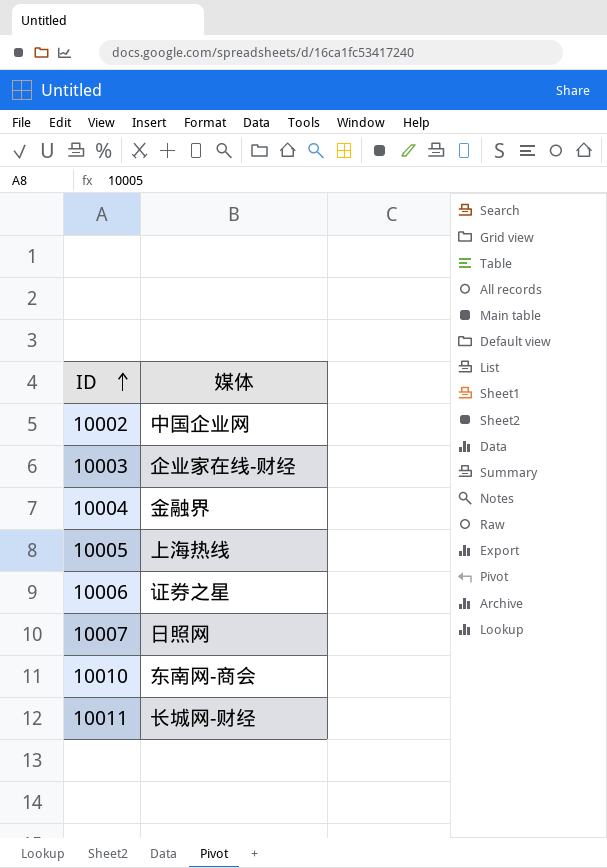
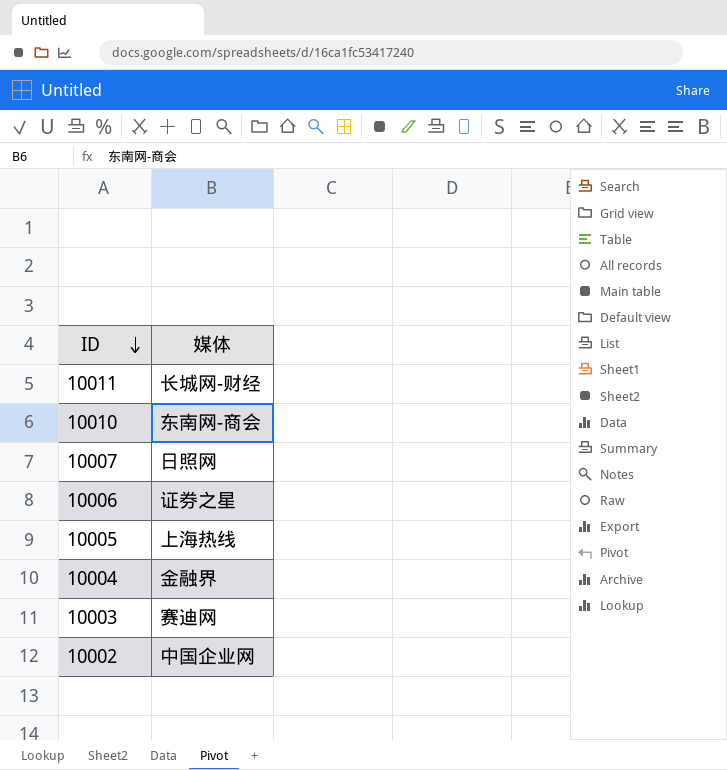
row order: ID ascending -> ID descending
10003 | 媒体: 企业家在线-财经 -> 赛迪网

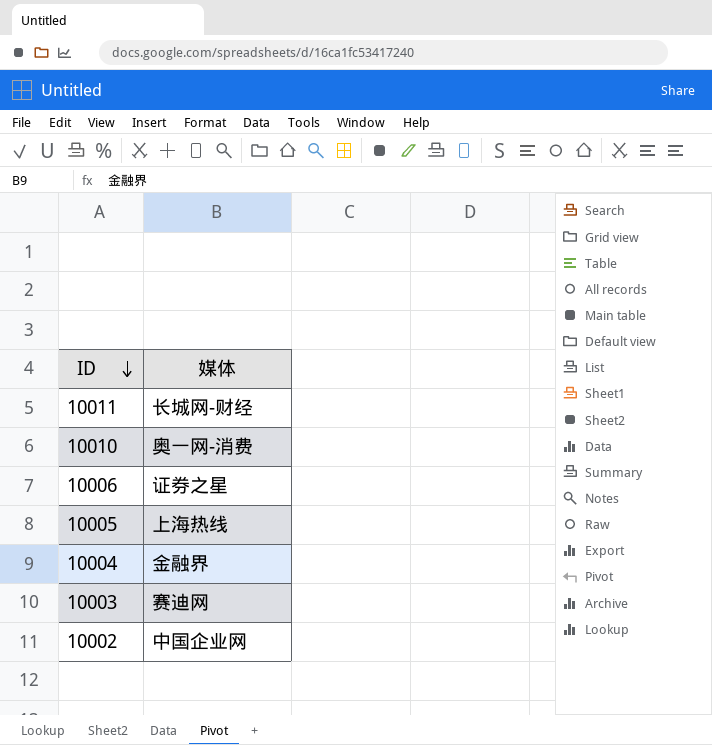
row 10007: 日照网 -> none
10010 | 媒体: 东南网-商会 -> 奥一网-消费

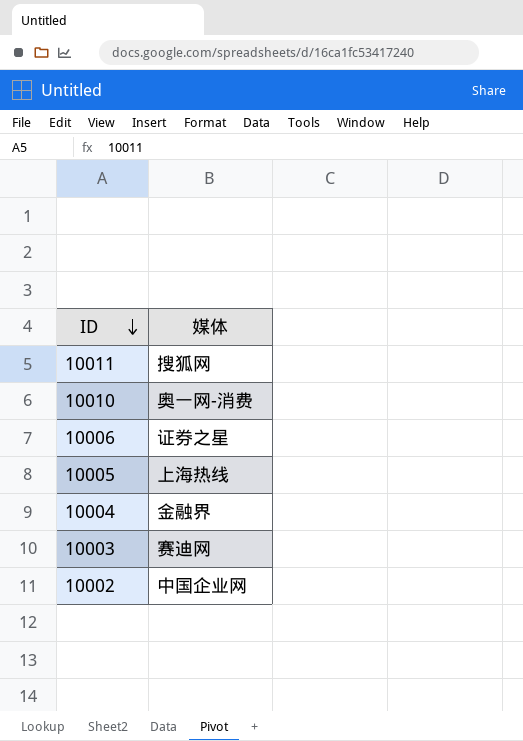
10011 | 媒体: 长城网-财经 -> 搜狐网

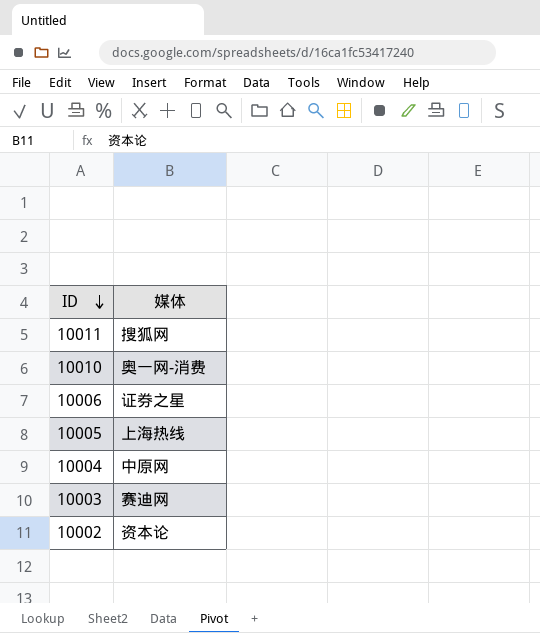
10004 | 媒体: 金融界 -> 中原网
10002 | 媒体: 中国企业网 -> 资本论

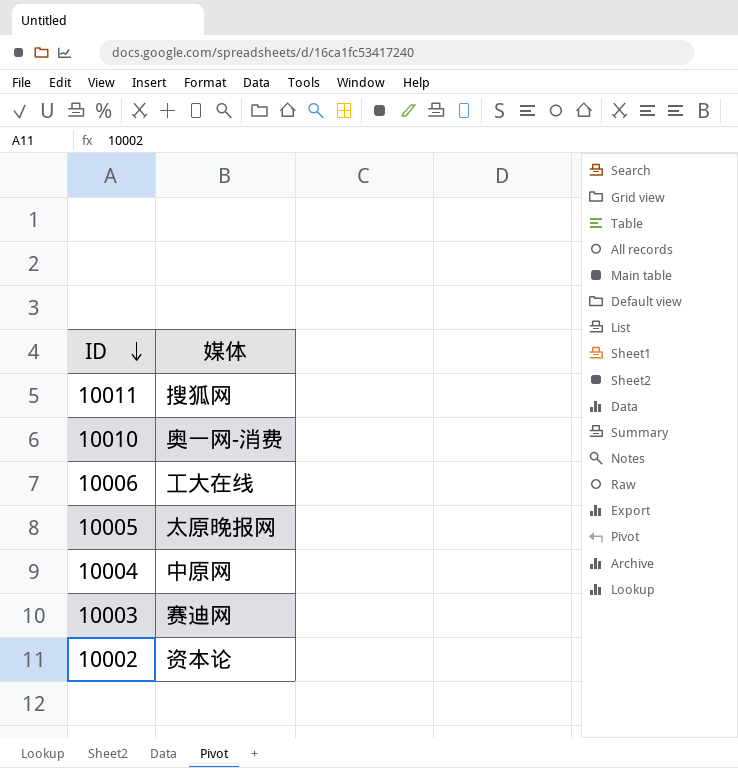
10006 | 媒体: 证券之星 -> 工大在线
10005 | 媒体: 上海热线 -> 太原晚报网

